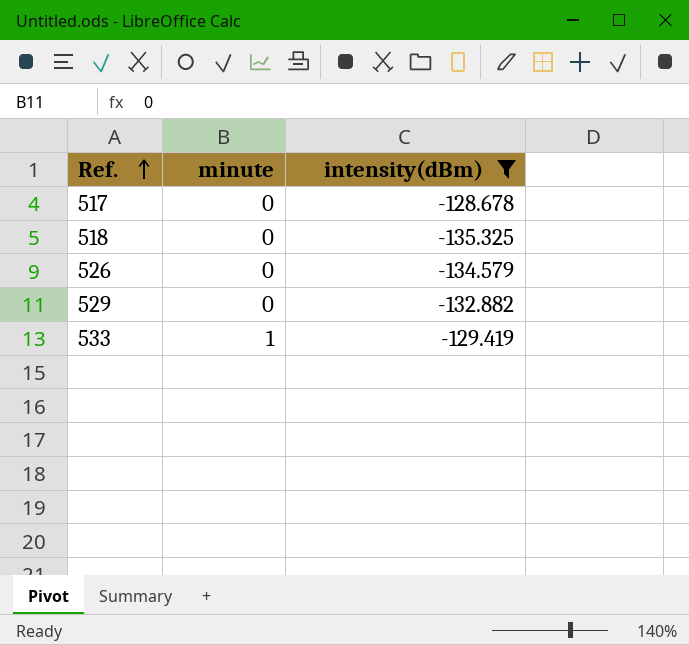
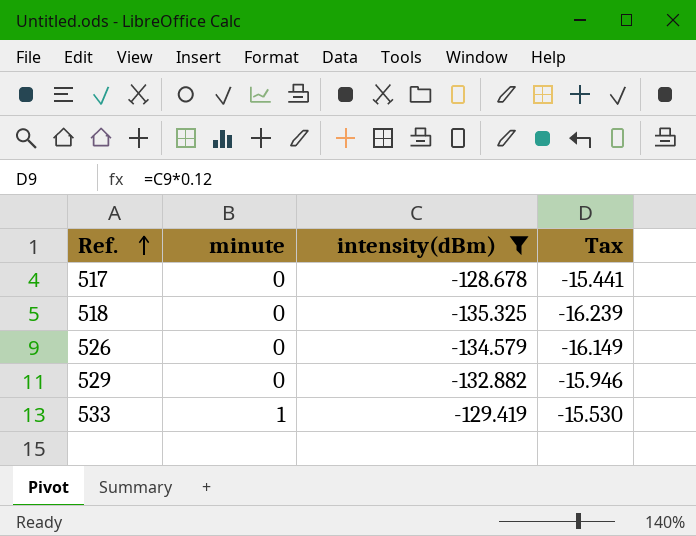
column Tax | formula: none -> [intensity(dBm)] * 0.12

